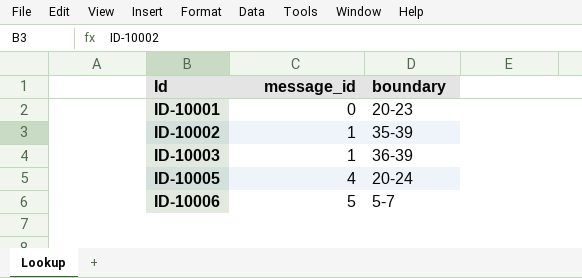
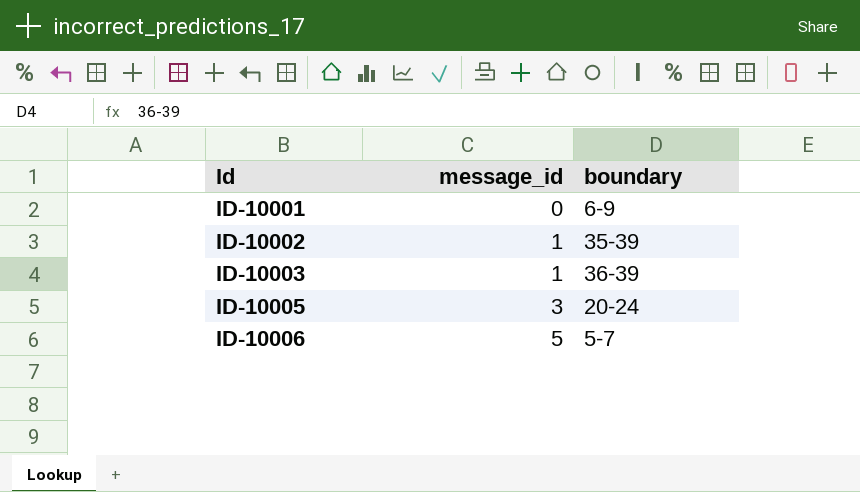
ID-10001 | boundary: 20-23 -> 6-9
ID-10005 | message_id: 4 -> 3

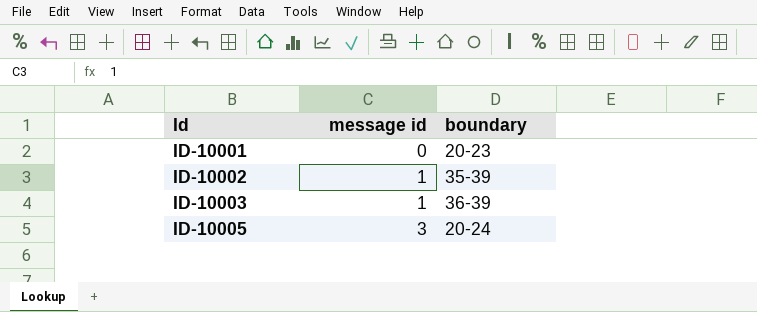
column name: message_id -> message id
row ID-10006: 5 | 5-7 -> none
ID-10001 | boundary: 6-9 -> 20-23

